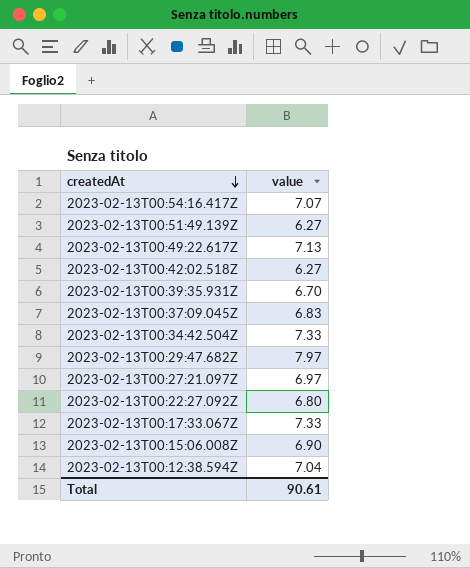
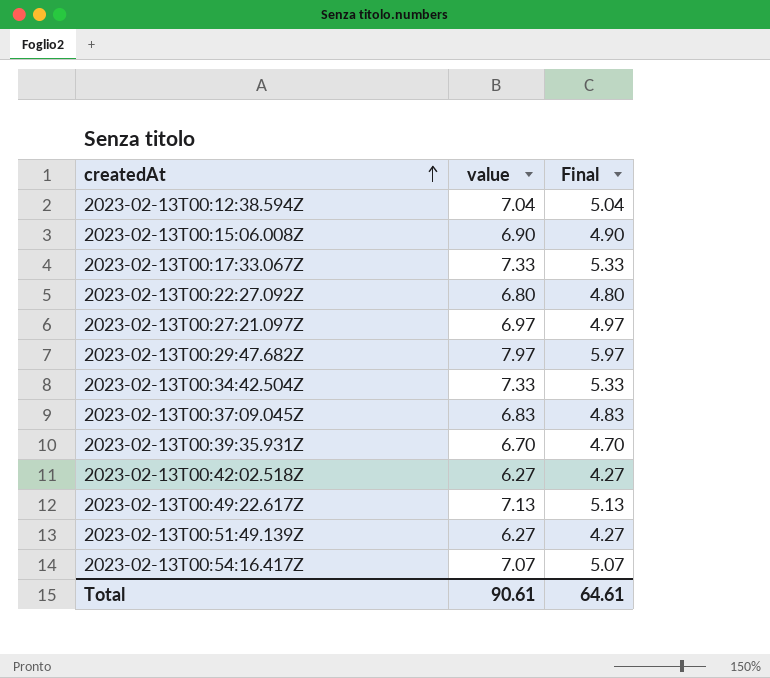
row order: createdAt descending -> createdAt ascending
column Final | formula: none -> [value] - 2

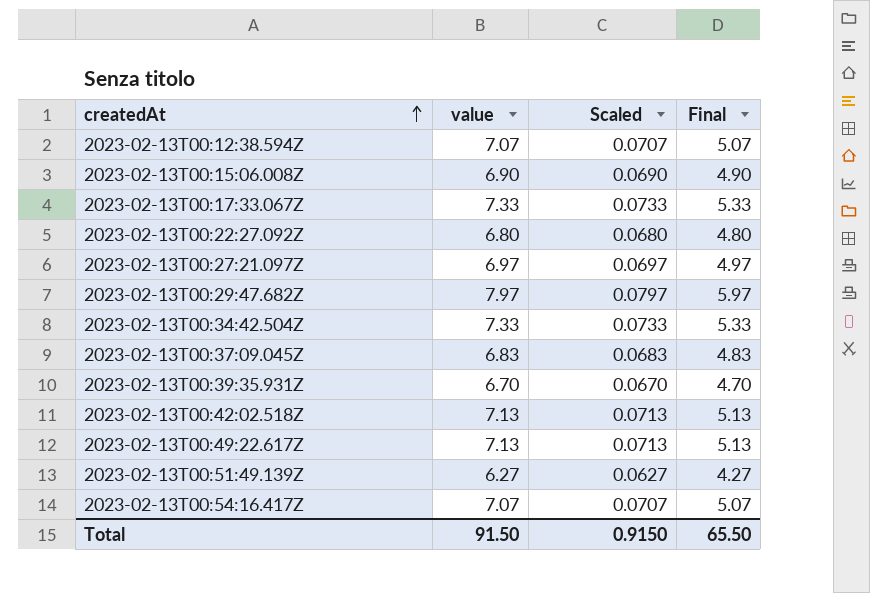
column Scaled | formula: none -> [value] * 0.01
2023-02-13T00:12:38.594Z | value: 7.04 -> 7.07
2023-02-13T00:12:38.594Z | Final: 5.04 -> 5.07
2023-02-13T00:42:02.518Z | value: 6.27 -> 7.13
2023-02-13T00:42:02.518Z | Final: 4.27 -> 5.13
Total | value: 90.61 -> 91.50
Total | Final: 64.61 -> 65.50

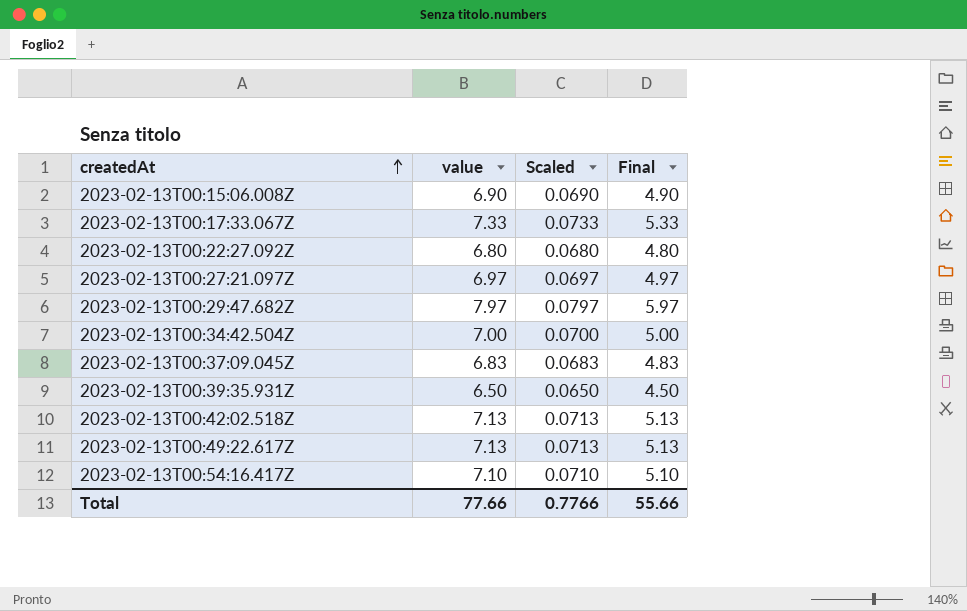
row 2023-02-13T00:12:38.594Z: 7.07 | 0.0707 | 5.07 -> none
row 2023-02-13T00:51:49.139Z: 6.27 | 0.0627 | 4.27 -> none
2023-02-13T00:34:42.504Z | value: 7.33 -> 7.00
2023-02-13T00:34:42.504Z | Scaled: 0.0733 -> 0.0700
2023-02-13T00:34:42.504Z | Final: 5.33 -> 5.00
2023-02-13T00:39:35.931Z | value: 6.70 -> 6.50
2023-02-13T00:39:35.931Z | Scaled: 0.0670 -> 0.0650
2023-02-13T00:39:35.931Z | Final: 4.70 -> 4.50
2023-02-13T00:54:16.417Z | value: 7.07 -> 7.10
2023-02-13T00:54:16.417Z | Scaled: 0.0707 -> 0.0710
2023-02-13T00:54:16.417Z | Final: 5.07 -> 5.10
Total | value: 91.50 -> 77.66
Total | Scaled: 0.9150 -> 0.7766
Total | Final: 65.50 -> 55.66

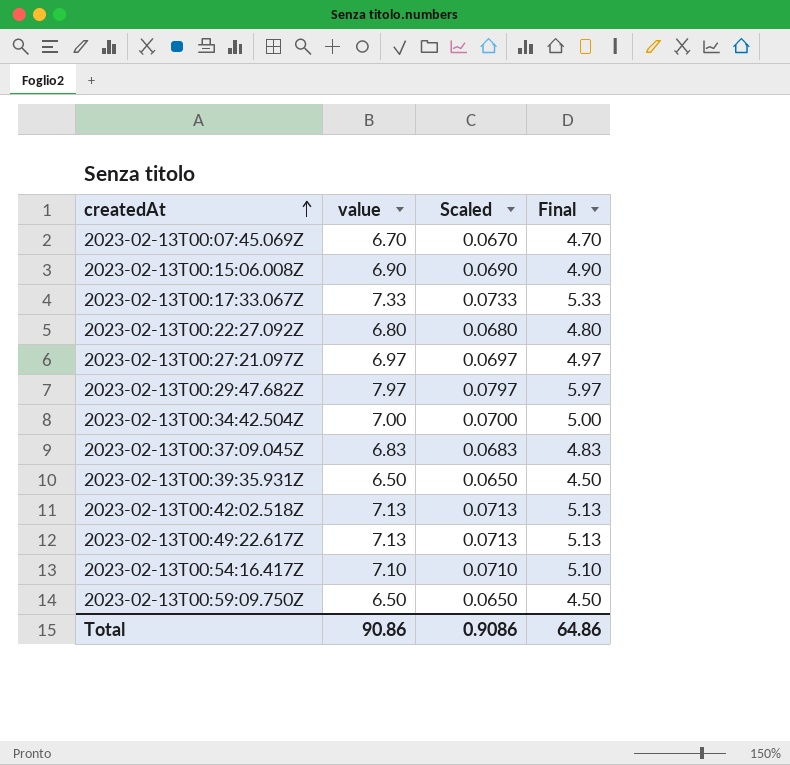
row 2023-02-13T00:07:45.069Z: none -> 6.70 | 0.0670 | 4.70
row 2023-02-13T00:59:09.750Z: none -> 6.50 | 0.0650 | 4.50
Total | value: 77.66 -> 90.86
Total | Scaled: 0.7766 -> 0.9086
Total | Final: 55.66 -> 64.86

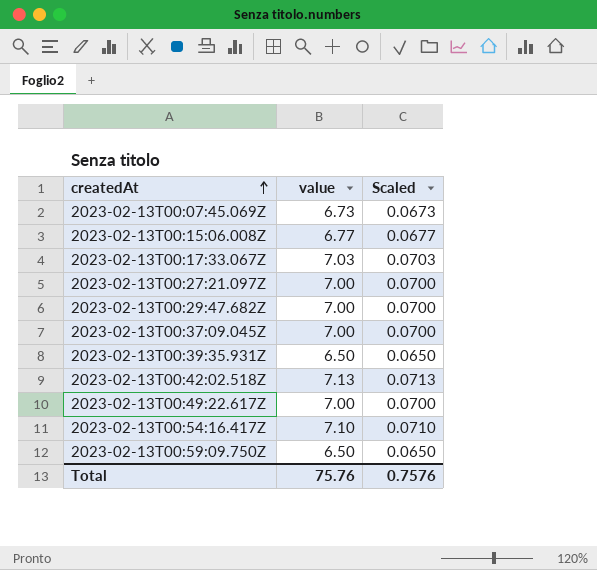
column Final | formula: [value] - 2 -> none
row 2023-02-13T00:22:27.092Z: 6.80 | 0.0680 | 4.80 -> none
row 2023-02-13T00:34:42.504Z: 7.00 | 0.0700 | 5.00 -> none
2023-02-13T00:07:45.069Z | value: 6.70 -> 6.73
2023-02-13T00:07:45.069Z | Scaled: 0.0670 -> 0.0673
2023-02-13T00:15:06.008Z | value: 6.90 -> 6.77
2023-02-13T00:15:06.008Z | Scaled: 0.0690 -> 0.0677
2023-02-13T00:17:33.067Z | value: 7.33 -> 7.03
2023-02-13T00:17:33.067Z | Scaled: 0.0733 -> 0.0703
2023-02-13T00:27:21.097Z | value: 6.97 -> 7.00
2023-02-13T00:27:21.097Z | Scaled: 0.0697 -> 0.0700
2023-02-13T00:29:47.682Z | value: 7.97 -> 7.00
2023-02-13T00:29:47.682Z | Scaled: 0.0797 -> 0.0700
2023-02-13T00:37:09.045Z | value: 6.83 -> 7.00
2023-02-13T00:37:09.045Z | Scaled: 0.0683 -> 0.0700
2023-02-13T00:49:22.617Z | value: 7.13 -> 7.00
2023-02-13T00:49:22.617Z | Scaled: 0.0713 -> 0.0700
Total | value: 90.86 -> 75.76
Total | Scaled: 0.9086 -> 0.7576

